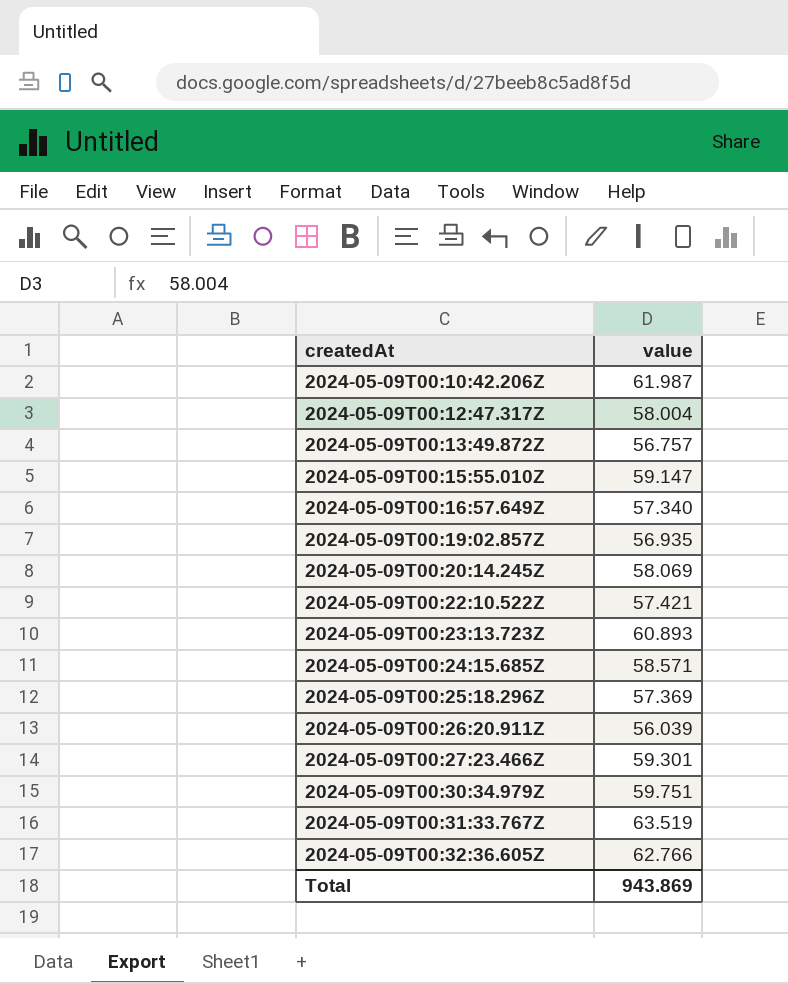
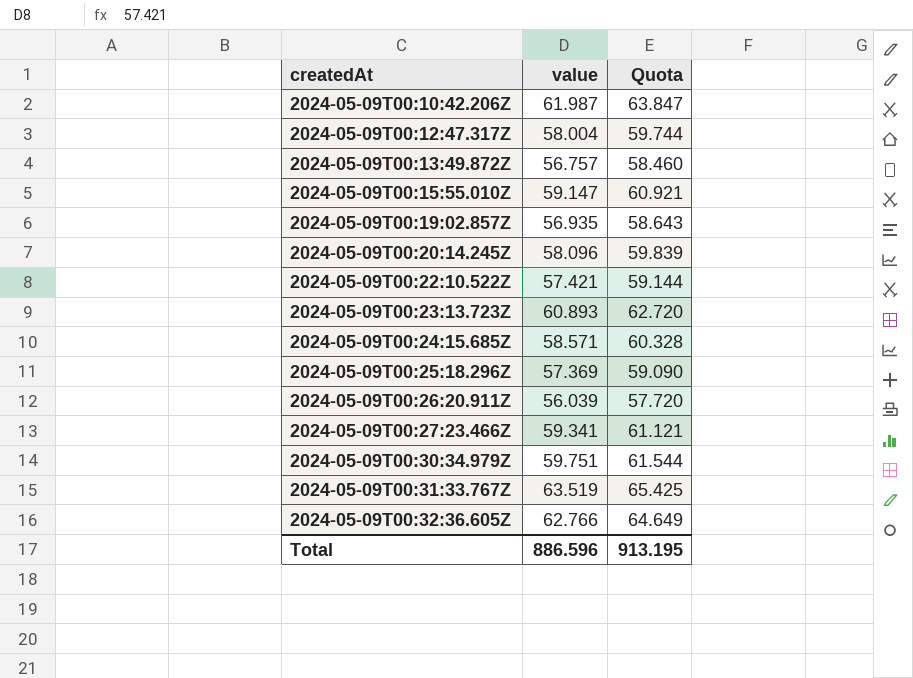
column Quota | formula: none -> [value] * 1.03
row 2024-05-09T00:16:57.649Z: 57.340 -> none
2024-05-09T00:20:14.245Z | value: 58.069 -> 58.096
2024-05-09T00:27:23.466Z | value: 59.301 -> 59.341
Total | value: 943.869 -> 886.596

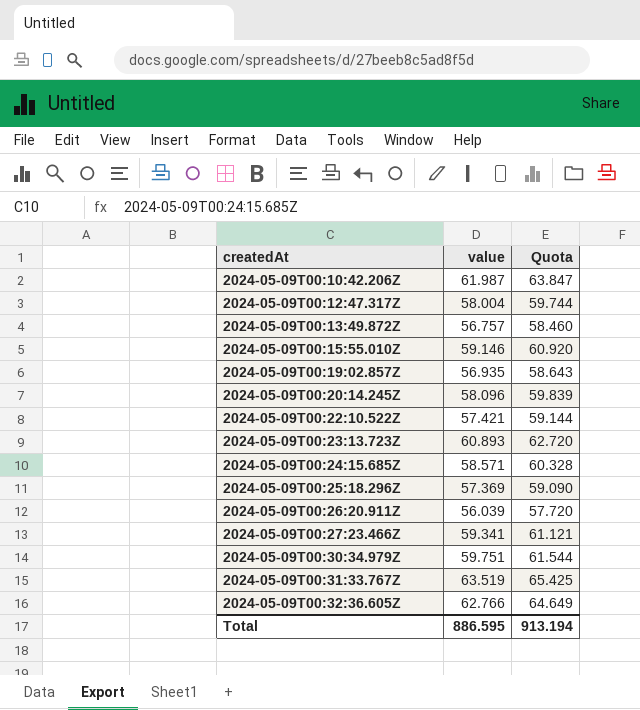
2024-05-09T00:15:55.010Z | value: 59.147 -> 59.146
2024-05-09T00:15:55.010Z | Quota: 60.921 -> 60.920
Total | value: 886.596 -> 886.595
Total | Quota: 913.195 -> 913.194

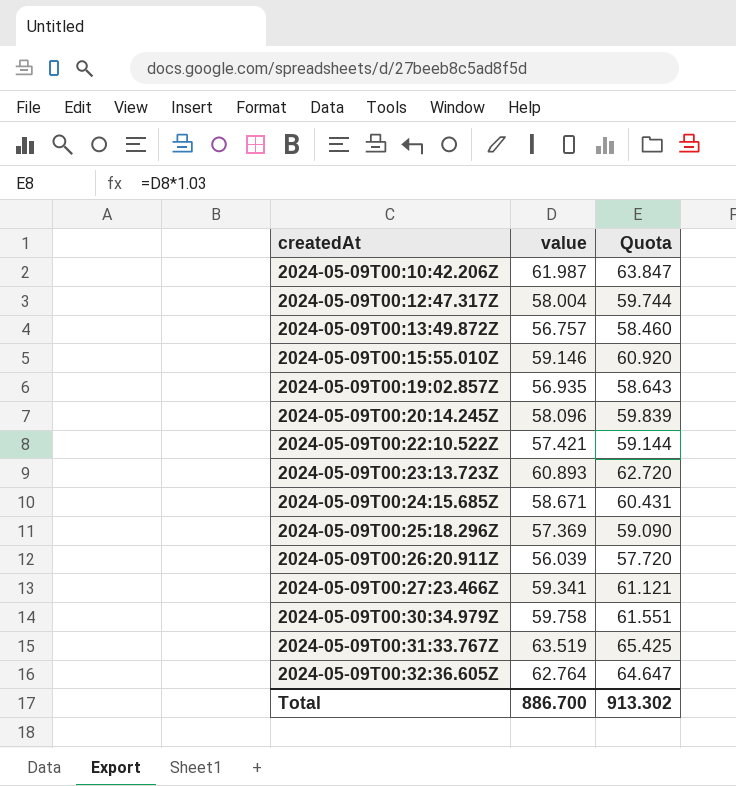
2024-05-09T00:24:15.685Z | value: 58.571 -> 58.671
2024-05-09T00:24:15.685Z | Quota: 60.328 -> 60.431
2024-05-09T00:30:34.979Z | value: 59.751 -> 59.758
2024-05-09T00:30:34.979Z | Quota: 61.544 -> 61.551
2024-05-09T00:32:36.605Z | value: 62.766 -> 62.764
2024-05-09T00:32:36.605Z | Quota: 64.649 -> 64.647
Total | value: 886.595 -> 886.700
Total | Quota: 913.194 -> 913.302

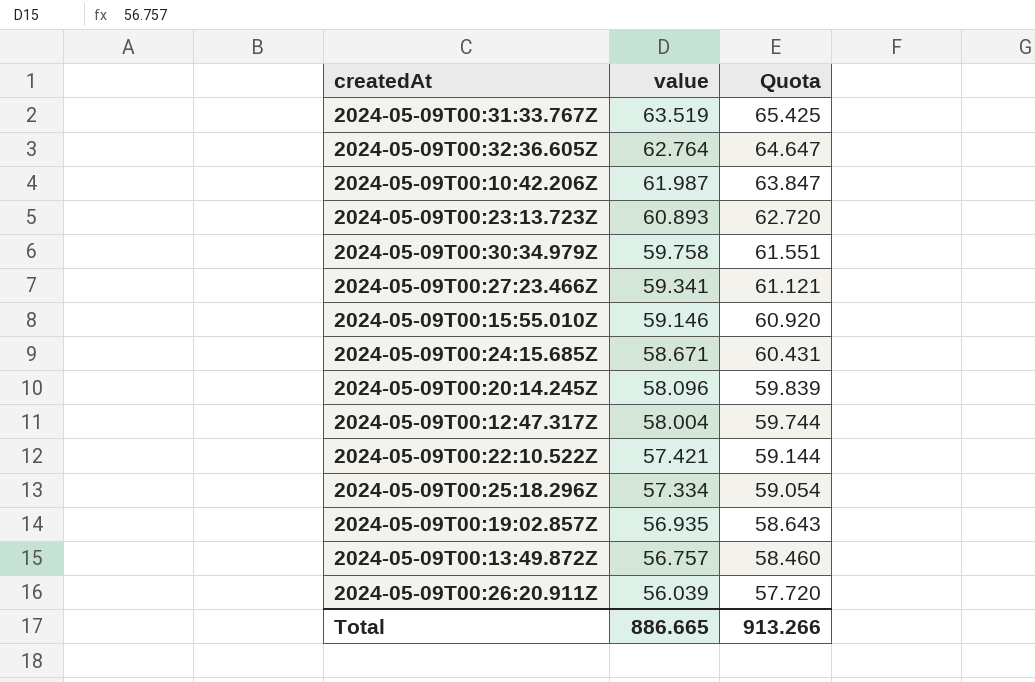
row order: createdAt ascending -> value descending
2024-05-09T00:25:18.296Z | value: 57.369 -> 57.334
2024-05-09T00:25:18.296Z | Quota: 59.090 -> 59.054
Total | value: 886.700 -> 886.665
Total | Quota: 913.302 -> 913.266

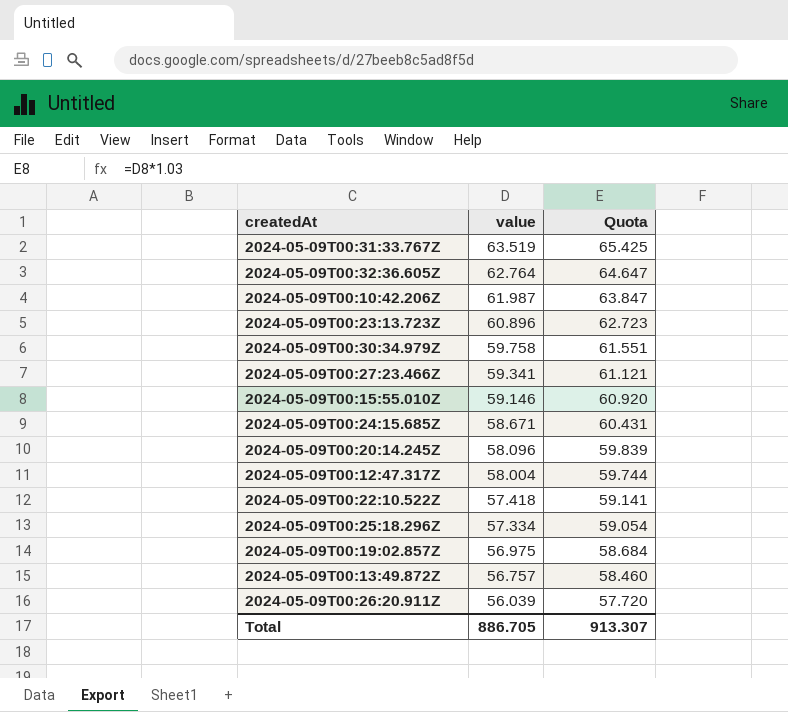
2024-05-09T00:23:13.723Z | value: 60.893 -> 60.896
2024-05-09T00:23:13.723Z | Quota: 62.720 -> 62.723
2024-05-09T00:22:10.522Z | value: 57.421 -> 57.418
2024-05-09T00:22:10.522Z | Quota: 59.144 -> 59.141
2024-05-09T00:19:02.857Z | value: 56.935 -> 56.975
2024-05-09T00:19:02.857Z | Quota: 58.643 -> 58.684
Total | value: 886.665 -> 886.705
Total | Quota: 913.266 -> 913.307

